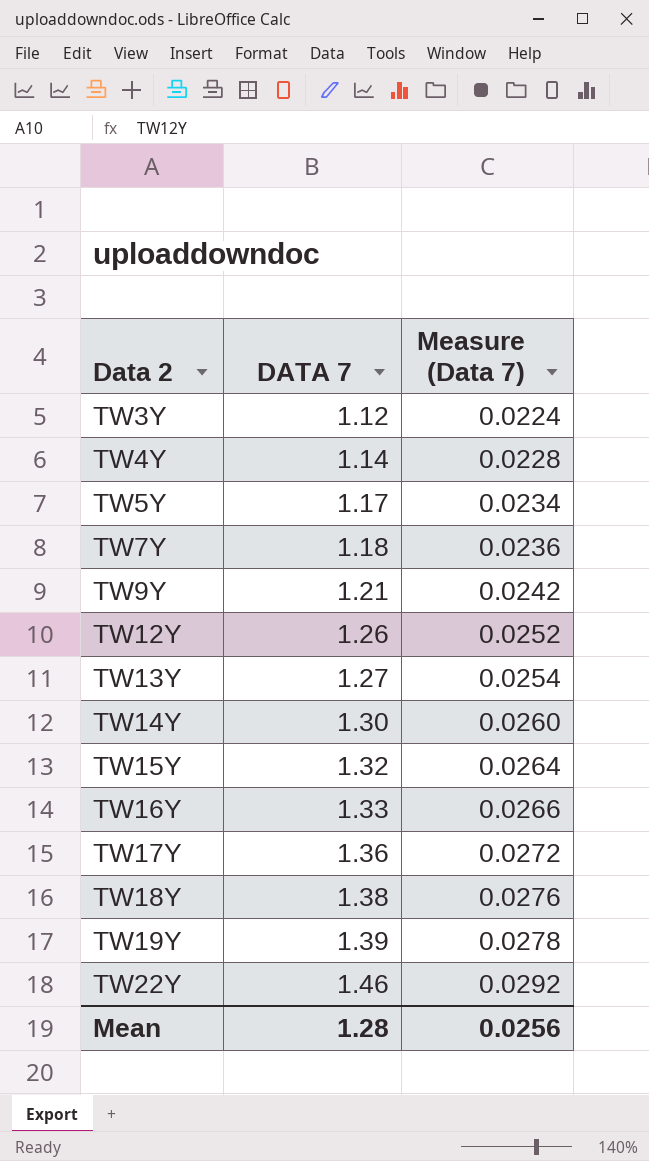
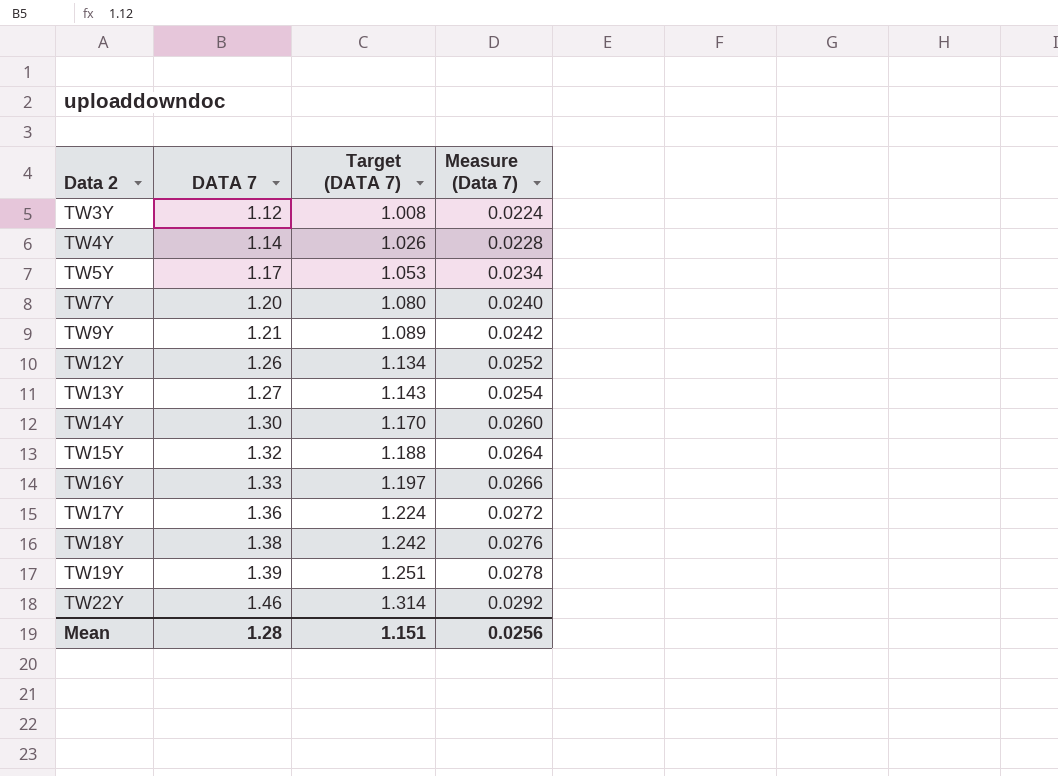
column Target (DATA 7) | formula: none -> [DATA 7] * 0.9
TW7Y | DATA 7: 1.18 -> 1.20
TW7Y | Measure (Data 7): 0.0236 -> 0.0240

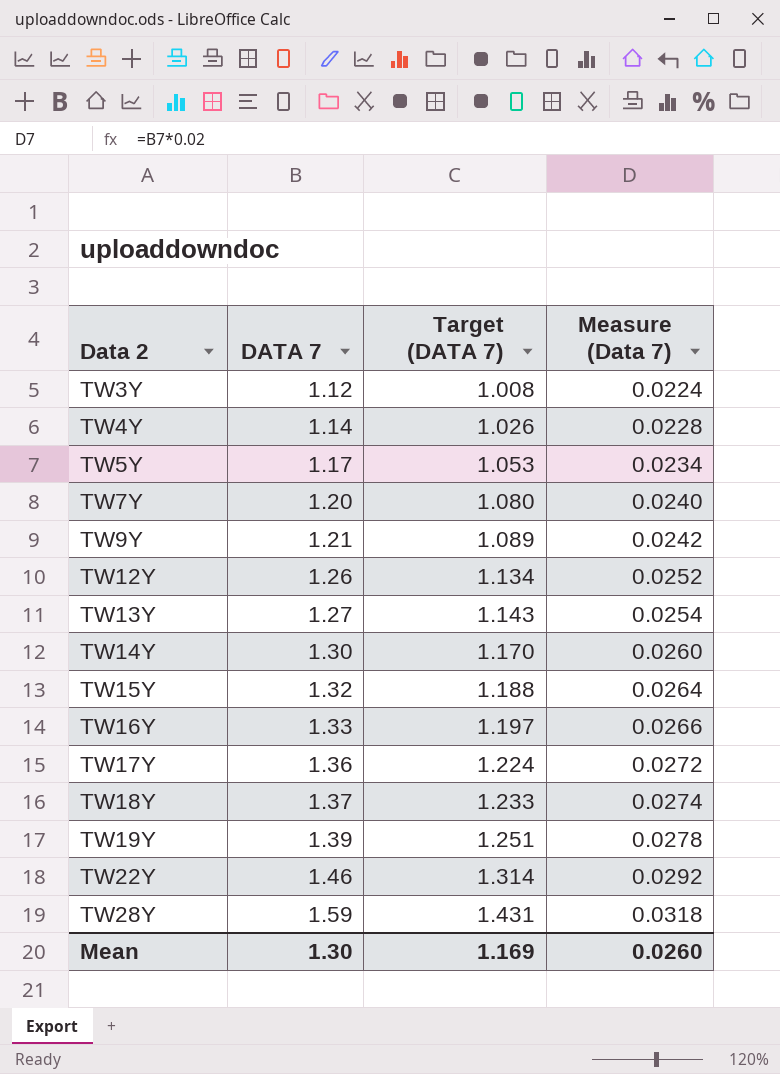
TW18Y | DATA 7: 1.38 -> 1.37
TW18Y | Target (DATA 7): 1.242 -> 1.233
TW18Y | Measure (Data 7): 0.0276 -> 0.0274
row TW28Y: none -> 1.59 | 1.431 | 0.0318
Mean | DATA 7: 1.28 -> 1.30
Mean | Target (DATA 7): 1.151 -> 1.169
Mean | Measure (Data 7): 0.0256 -> 0.0260

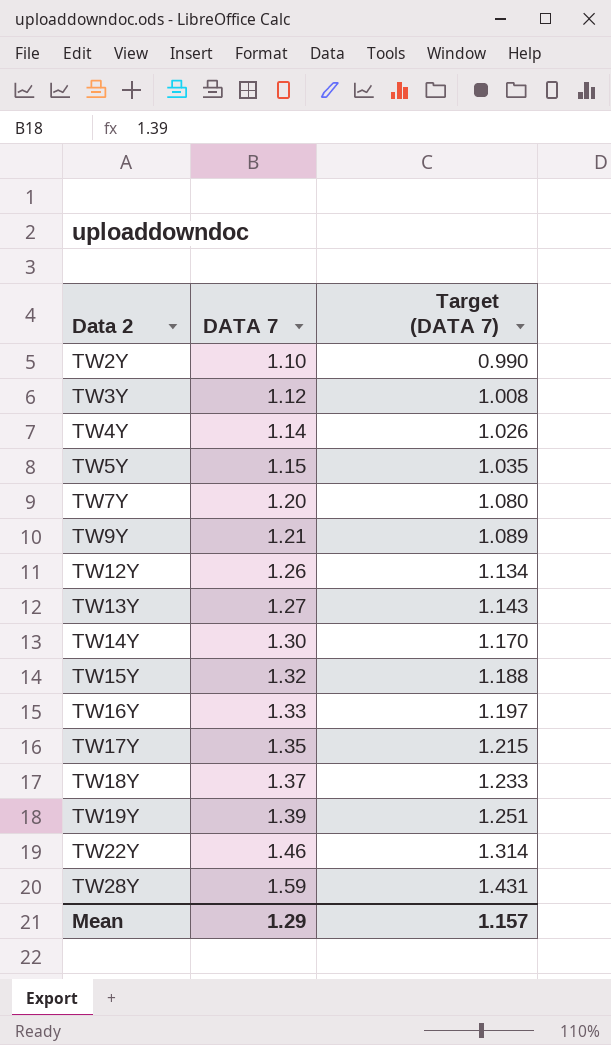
column Measure (Data 7) | formula: [DATA 7] * 0.02 -> none
row TW2Y: none -> 1.10 | 0.990
TW5Y | DATA 7: 1.17 -> 1.15
TW5Y | Target (DATA 7): 1.053 -> 1.035
TW17Y | DATA 7: 1.36 -> 1.35
TW17Y | Target (DATA 7): 1.224 -> 1.215
Mean | DATA 7: 1.30 -> 1.29
Mean | Target (DATA 7): 1.169 -> 1.157

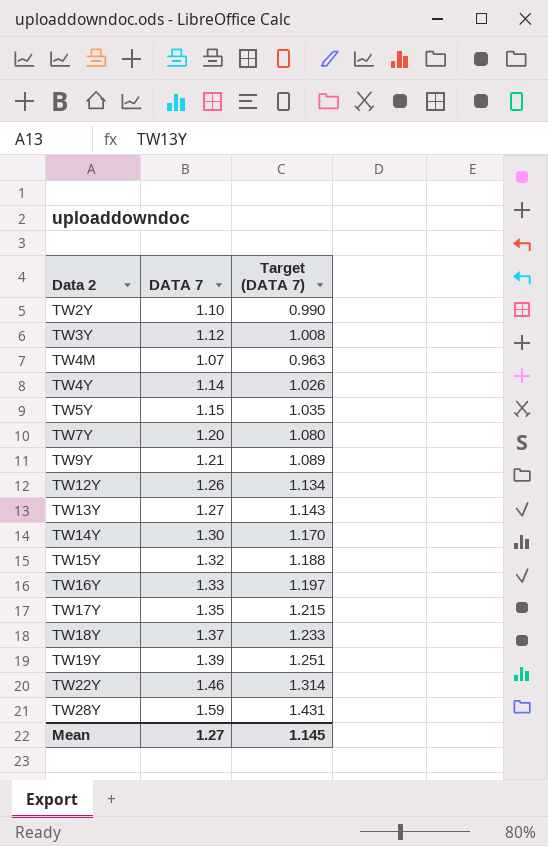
row TW4M: none -> 1.07 | 0.963
Mean | DATA 7: 1.29 -> 1.27
Mean | Target (DATA 7): 1.157 -> 1.145

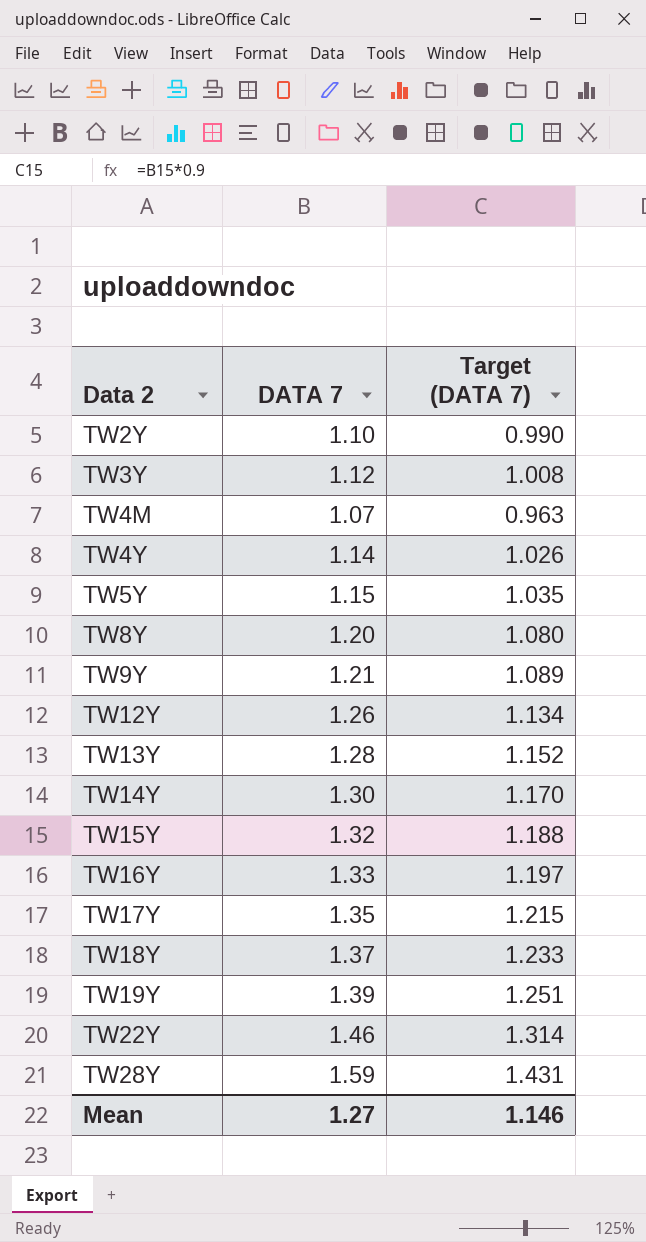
row TW7Y: 1.20 | 1.080 -> none
row TW8Y: none -> 1.20 | 1.080
TW13Y | DATA 7: 1.27 -> 1.28
TW13Y | Target (DATA 7): 1.143 -> 1.152
Mean | Target (DATA 7): 1.145 -> 1.146

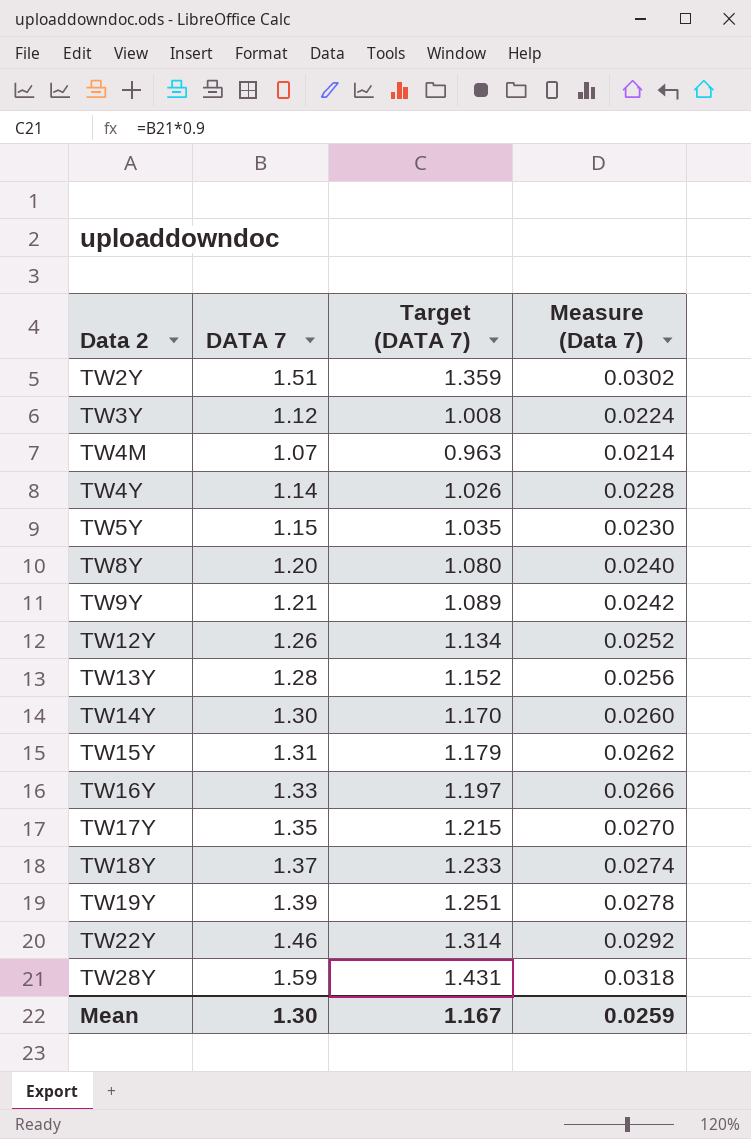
column Measure (Data 7) | formula: none -> [DATA 7] * 0.02
TW2Y | DATA 7: 1.10 -> 1.51
TW2Y | Target (DATA 7): 0.990 -> 1.359
TW15Y | DATA 7: 1.32 -> 1.31
TW15Y | Target (DATA 7): 1.188 -> 1.179
Mean | DATA 7: 1.27 -> 1.30
Mean | Target (DATA 7): 1.146 -> 1.167

